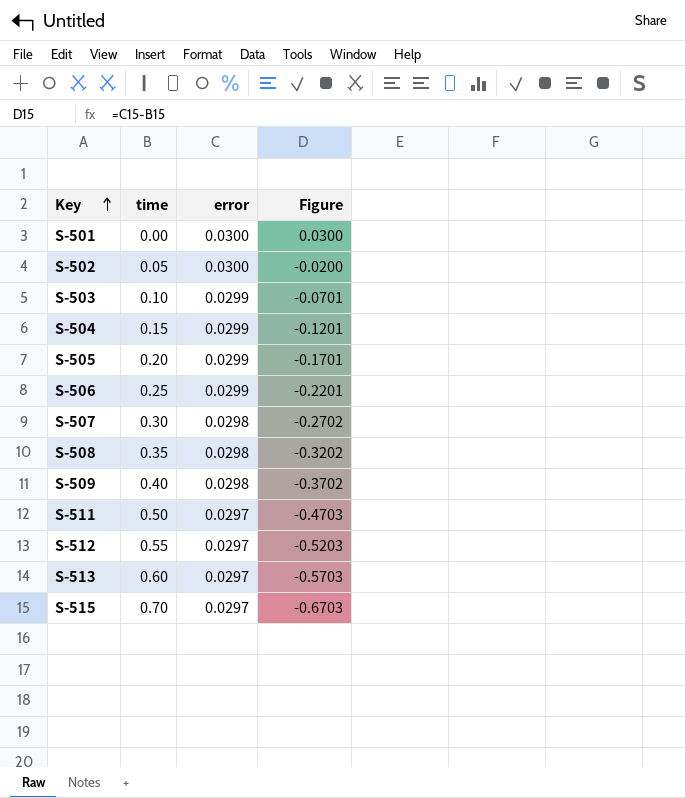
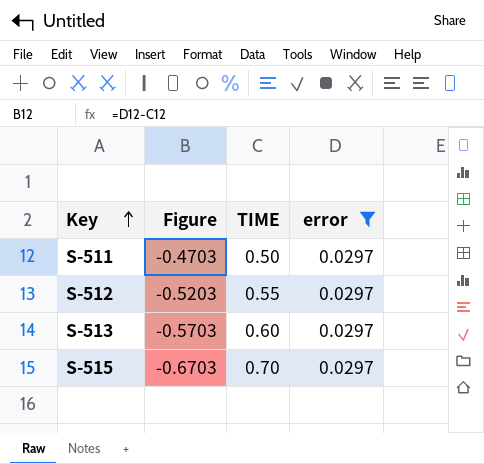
filter: none -> error = 0.0297
column Figure | position: 4 -> 2
column name: time -> TIME

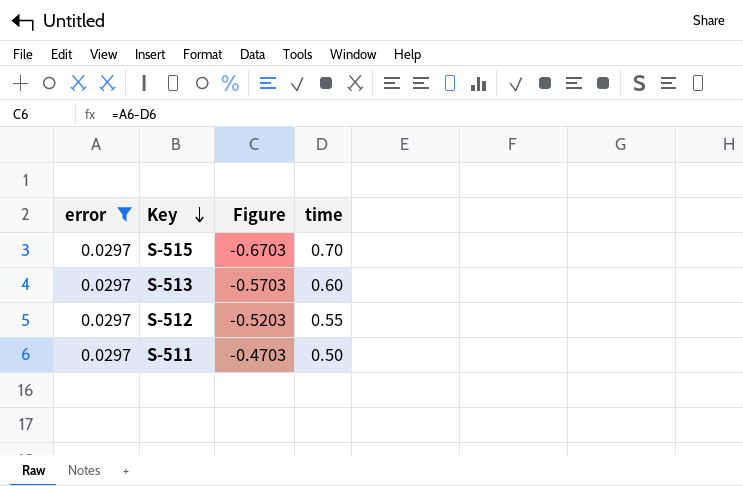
row order: Key ascending -> Key descending
column error | position: 4 -> 1
column name: TIME -> time

